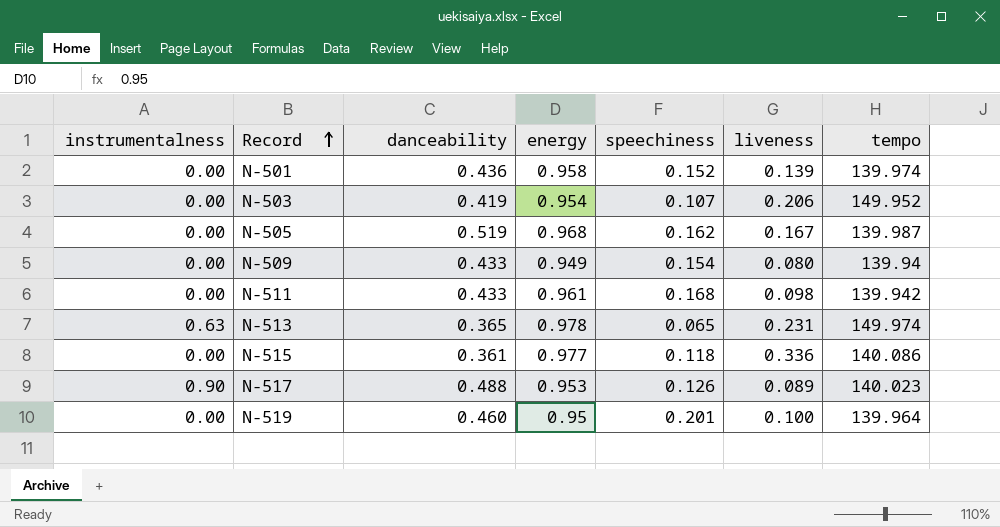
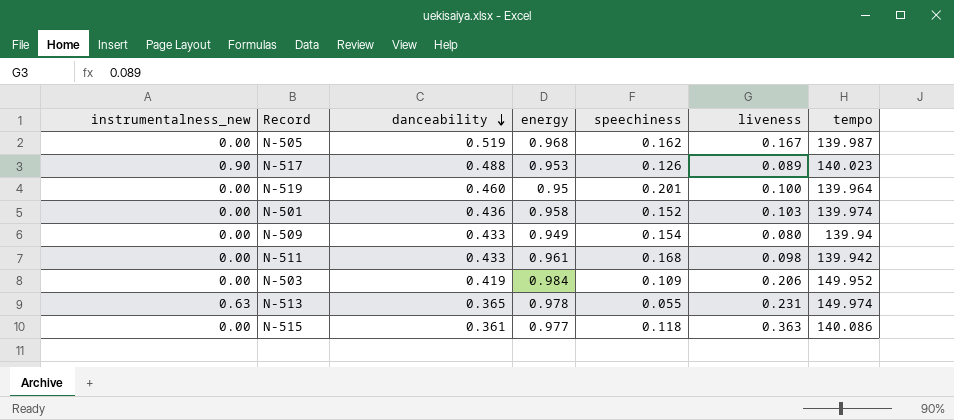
row order: Record ascending -> danceability descending
column name: instrumentalness -> instrumentalness_new
N-501 | liveness: 0.139 -> 0.103
N-503 | energy: 0.954 -> 0.984
N-503 | speechiness: 0.107 -> 0.109
N-513 | speechiness: 0.065 -> 0.055
N-515 | liveness: 0.336 -> 0.363

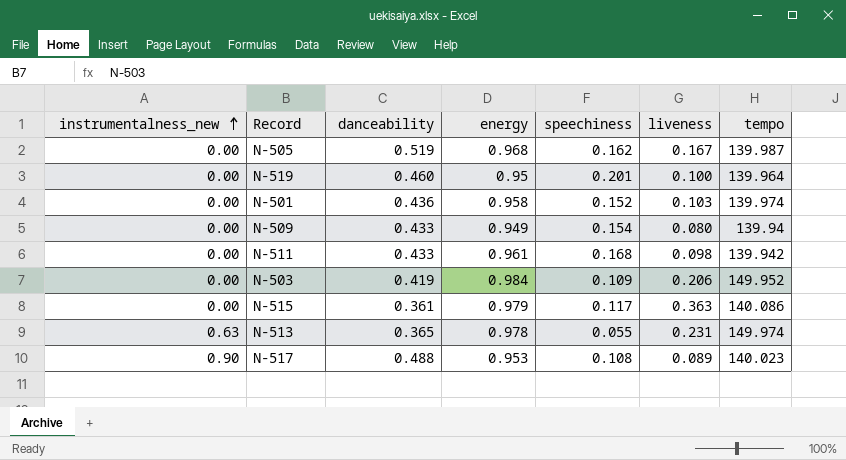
row order: danceability descending -> instrumentalness_new ascending
N-515 | energy: 0.977 -> 0.979
N-515 | speechiness: 0.118 -> 0.117
N-517 | speechiness: 0.126 -> 0.108

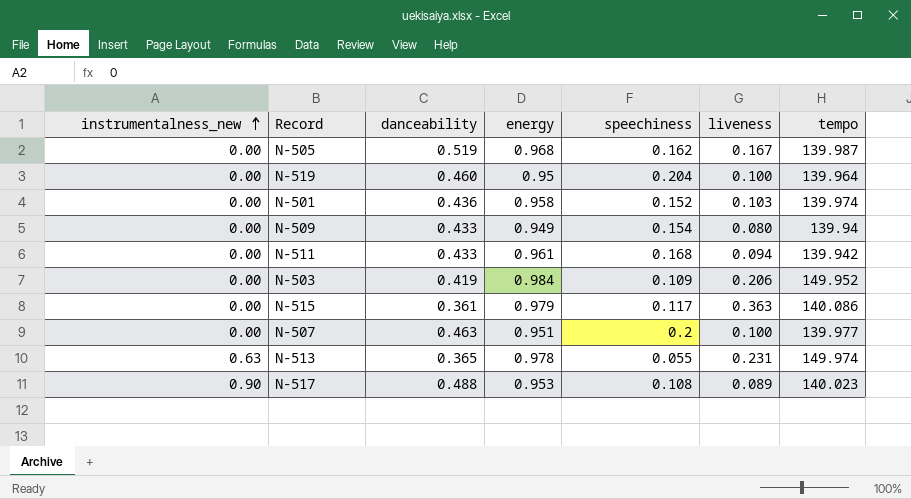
N-519 | speechiness: 0.201 -> 0.204
N-511 | liveness: 0.098 -> 0.094
row N-507: none -> 0.00 | 0.463 | 0.951 | 0.2 | 0.100 | 139.977

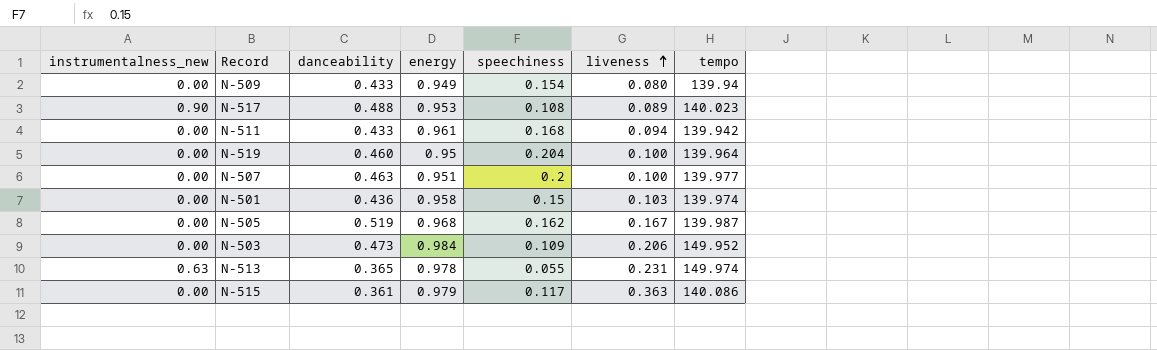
row order: instrumentalness_new ascending -> liveness ascending
N-501 | speechiness: 0.152 -> 0.15
N-503 | danceability: 0.419 -> 0.473

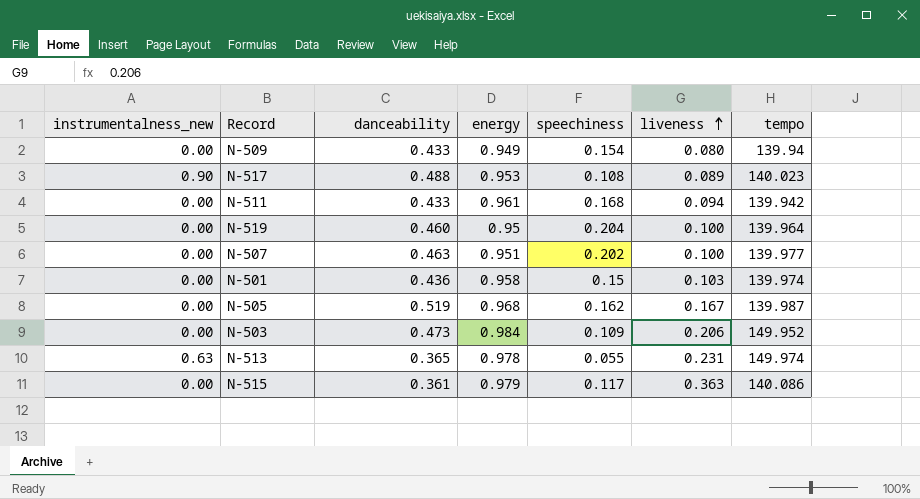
N-507 | speechiness: 0.2 -> 0.202

